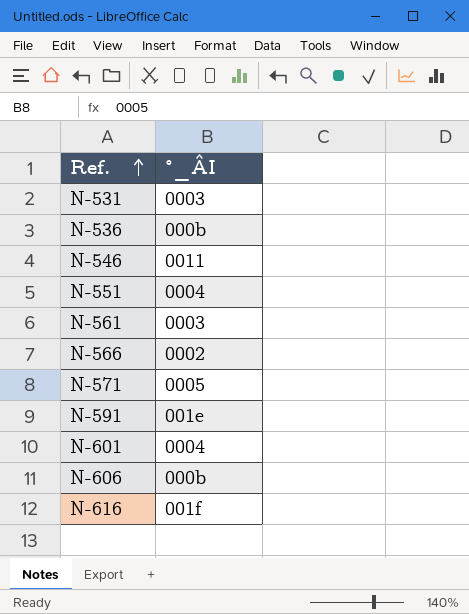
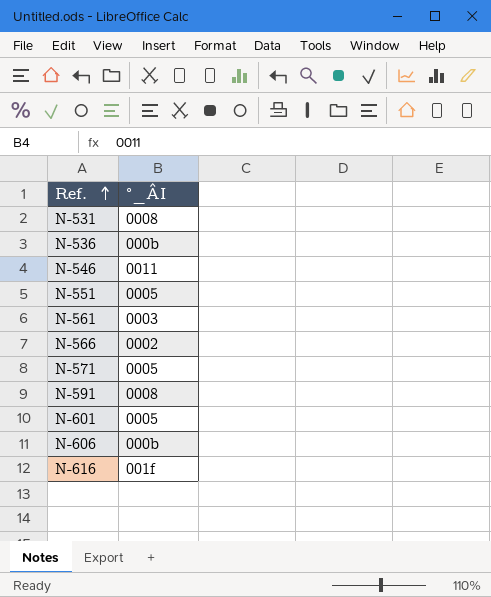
N-531 | °_ÂI: 0003 -> 0008
N-551 | °_ÂI: 0004 -> 0005
N-591 | °_ÂI: 001e -> 0008
N-601 | °_ÂI: 0004 -> 0005

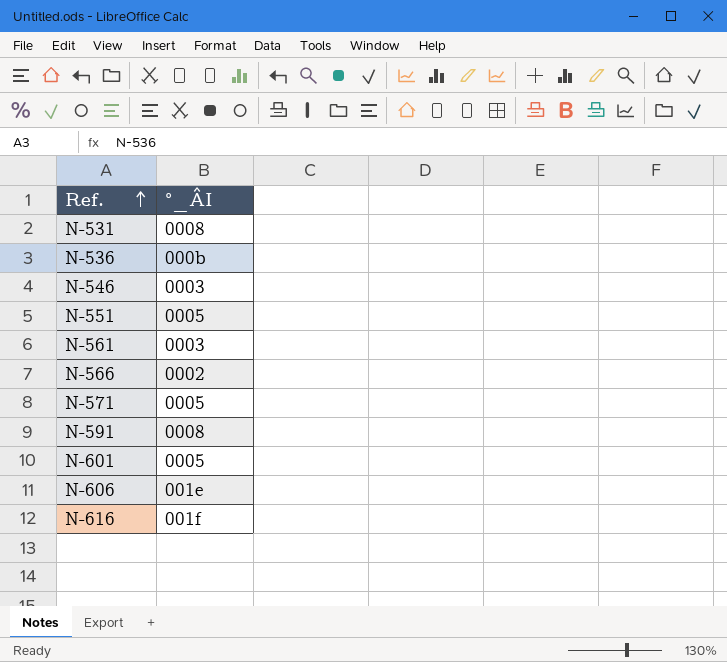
N-546 | °_ÂI: 0011 -> 0003
N-606 | °_ÂI: 000b -> 001e

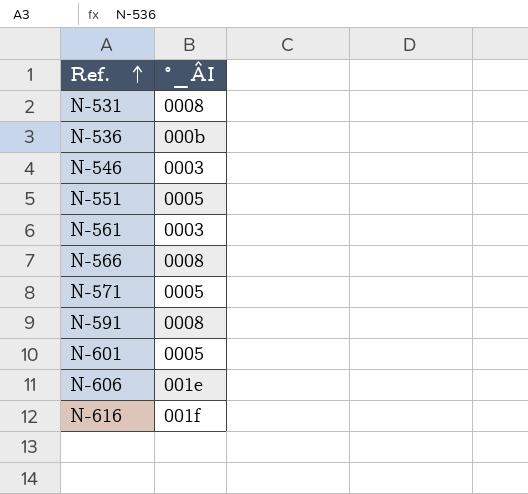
N-566 | °_ÂI: 0002 -> 0008

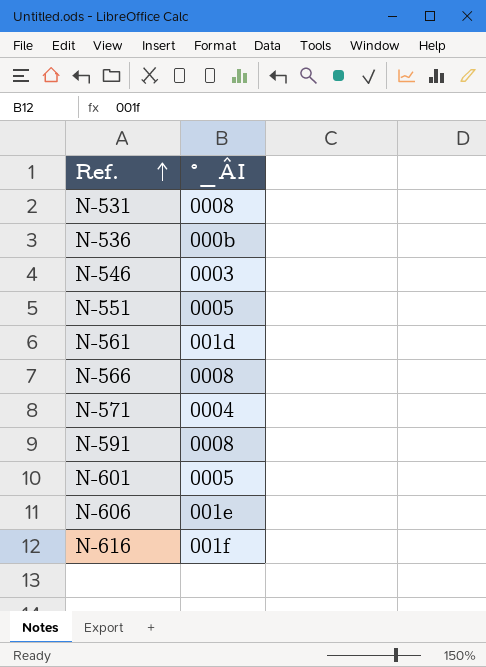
N-561 | °_ÂI: 0003 -> 001d
N-571 | °_ÂI: 0005 -> 0004

